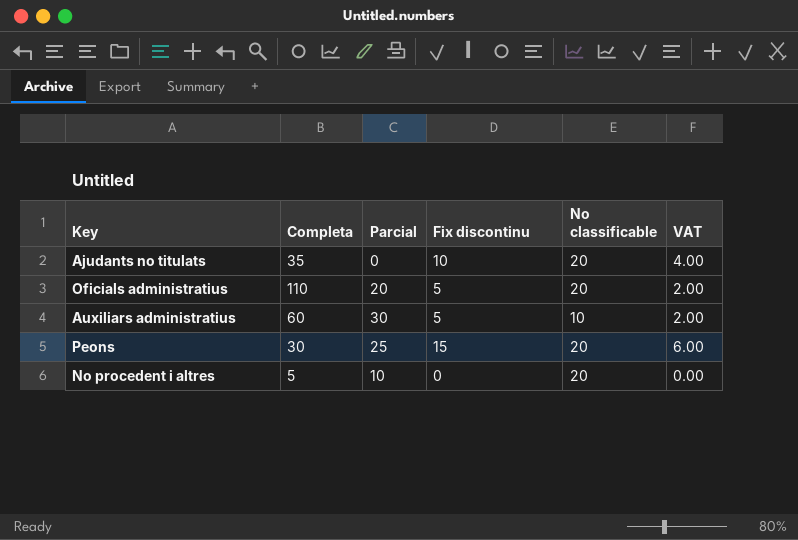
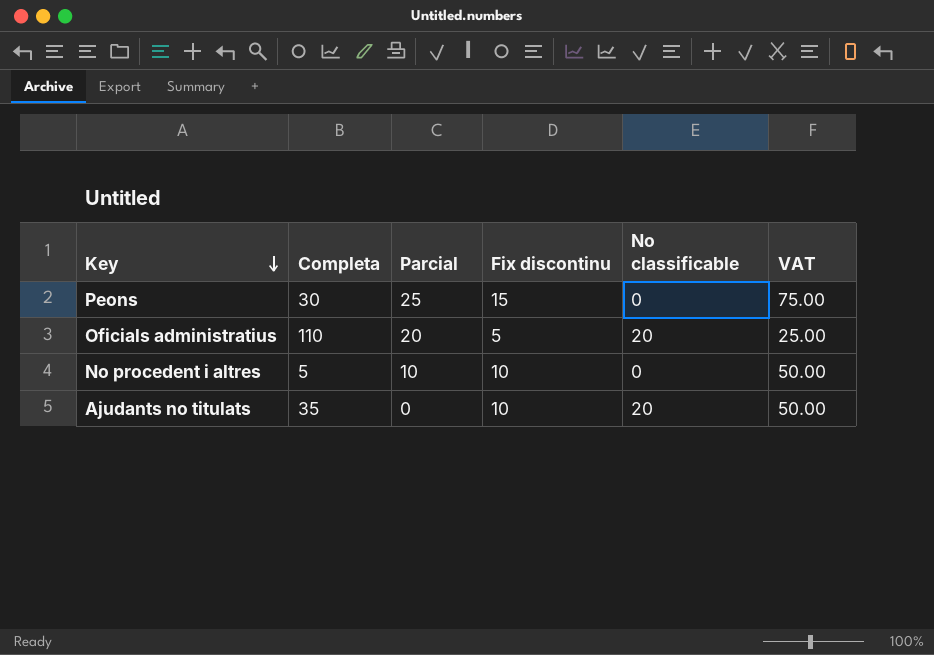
row order: none -> Key descending
column VAT | formula: [Fix discontinu] * 0.4 -> [Fix discontinu] * 5
row Auxiliars administratius: 60 | 30 | 5 | 10 | 2.00 -> none
Peons | No classificable: 20 -> 0
No procedent i altres | Fix discontinu: 0 -> 10
No procedent i altres | No classificable: 20 -> 0

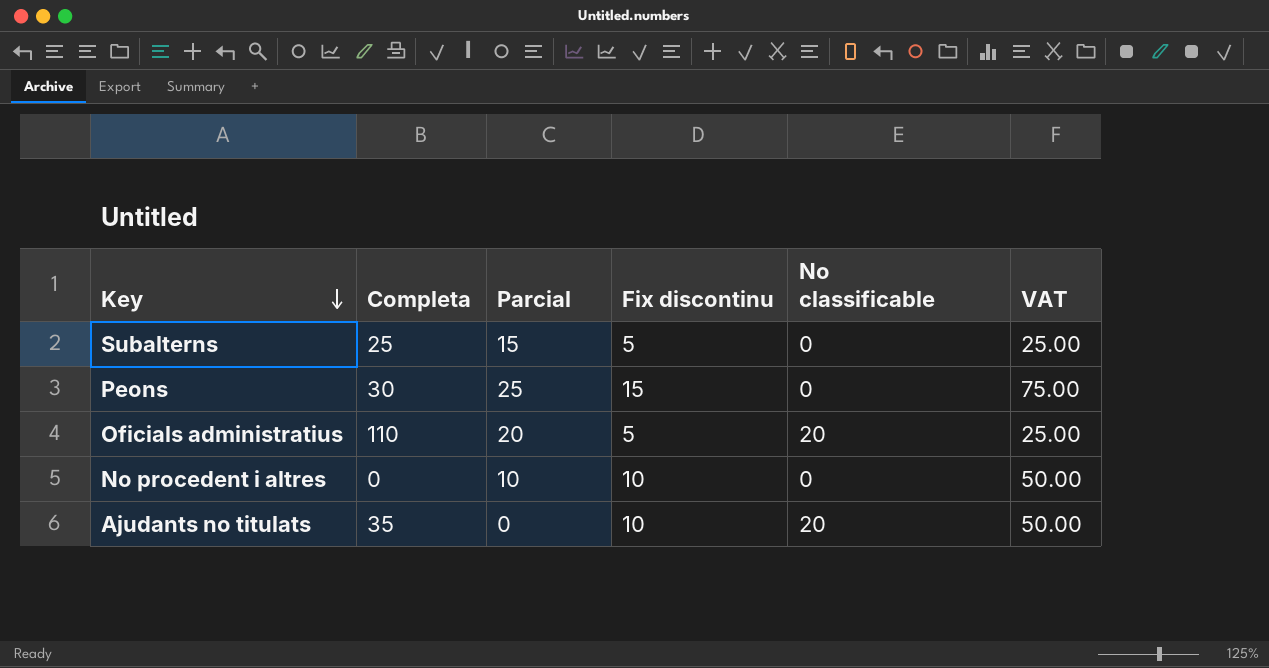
row Subalterns: none -> 25 | 15 | 5 | 0 | 25.00
No procedent i altres | Completa: 5 -> 0

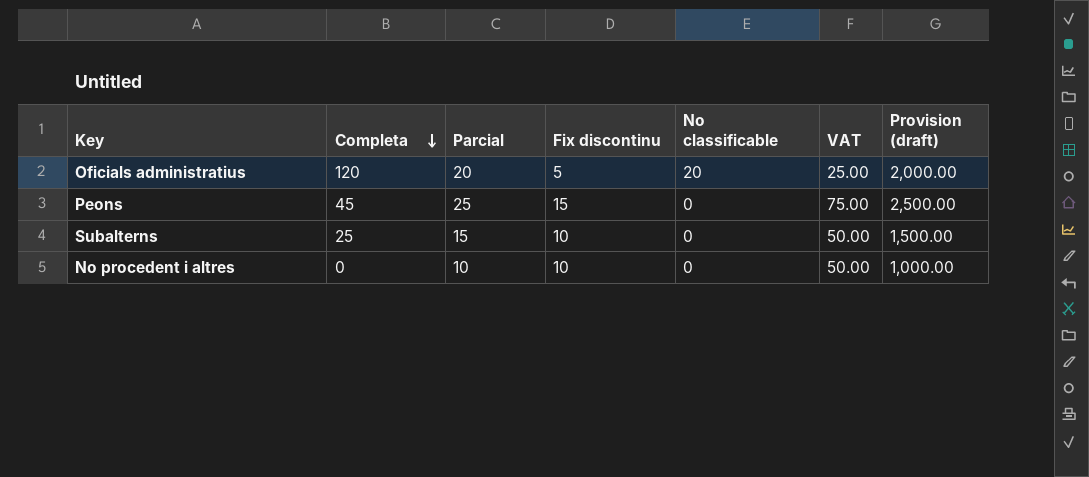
row order: Key descending -> Completa descending
column Provision (draft) | formula: none -> [Parcial] * 100
row Ajudants no titulats: 35 | 0 | 10 | 20 | 50.00 -> none
Oficials administratius | Completa: 110 -> 120
Peons | Completa: 30 -> 45
Subalterns | Fix discontinu: 5 -> 10
Subalterns | VAT: 25.00 -> 50.00

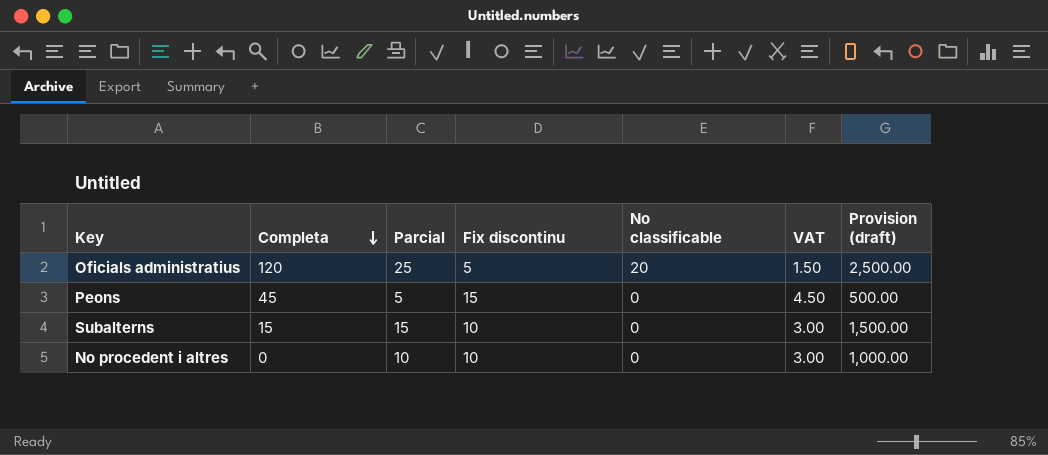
column VAT | formula: [Fix discontinu] * 5 -> [Fix discontinu] * 0.3
Oficials administratius | Parcial: 20 -> 25
Oficials administratius | Provision (draft): 2,000.00 -> 2,500.00
Peons | Parcial: 25 -> 5
Peons | Provision (draft): 2,500.00 -> 500.00
Subalterns | Completa: 25 -> 15

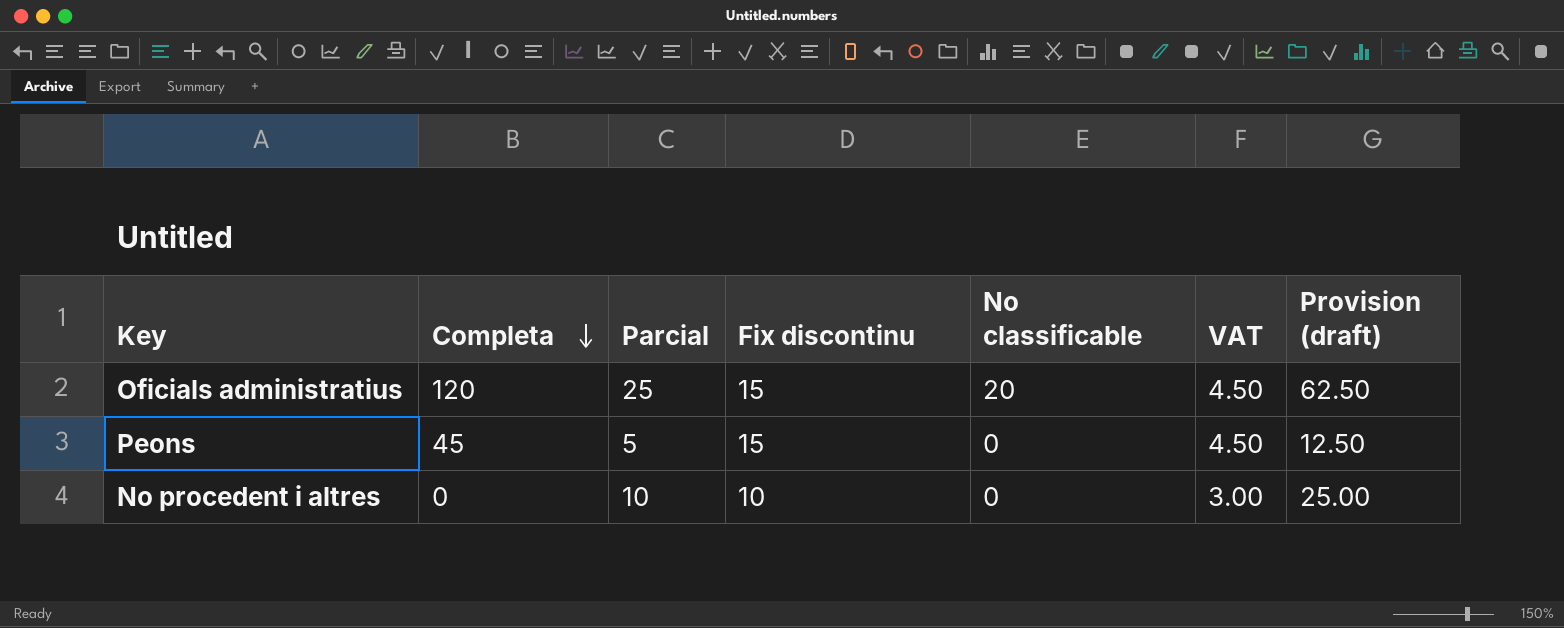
column Provision (draft) | formula: [Parcial] * 100 -> [Parcial] * 2.5
row Subalterns: 15 | 15 | 10 | 0 | 3.00 | 1,500.00 -> none
Oficials administratius | Fix discontinu: 5 -> 15
Oficials administratius | VAT: 1.50 -> 4.50

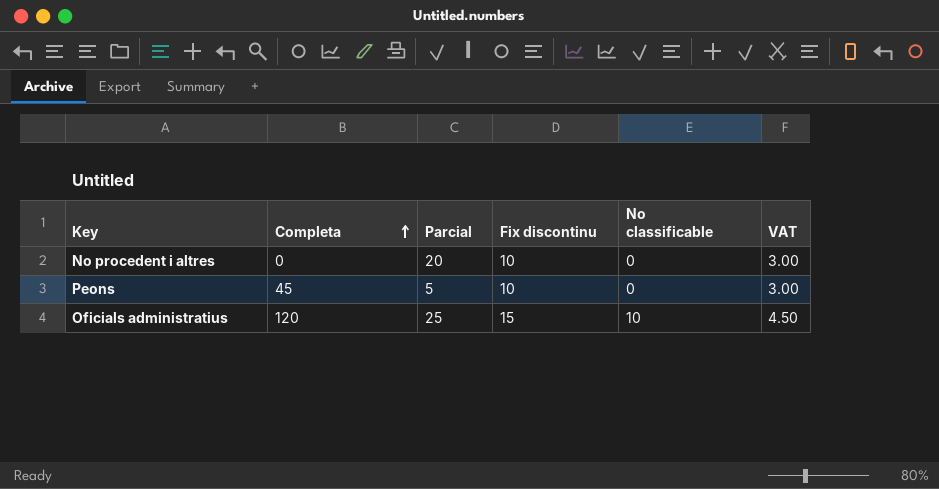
row order: Completa descending -> Completa ascending
column Provision (draft) | formula: [Parcial] * 2.5 -> none
No procedent i altres | Parcial: 10 -> 20
Peons | Fix discontinu: 15 -> 10
Peons | VAT: 4.50 -> 3.00
Oficials administratius | No classificable: 20 -> 10

